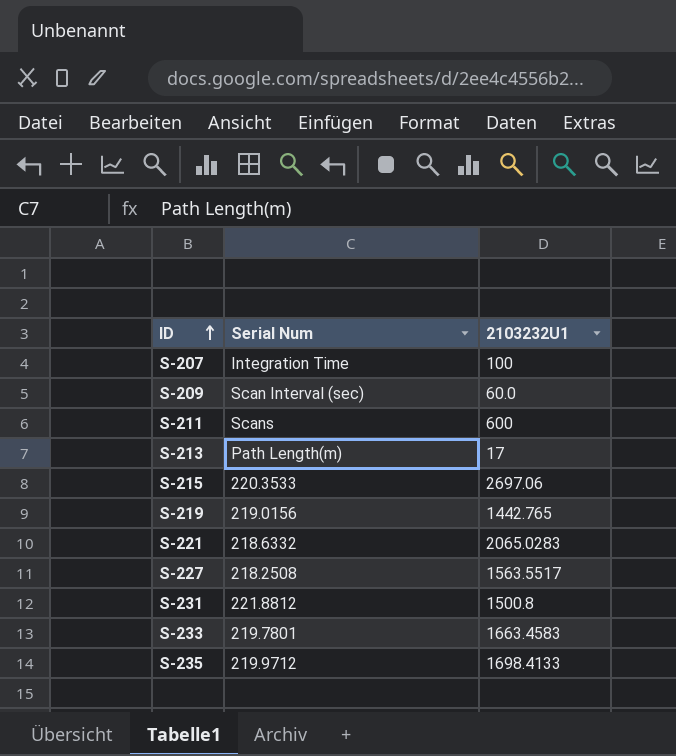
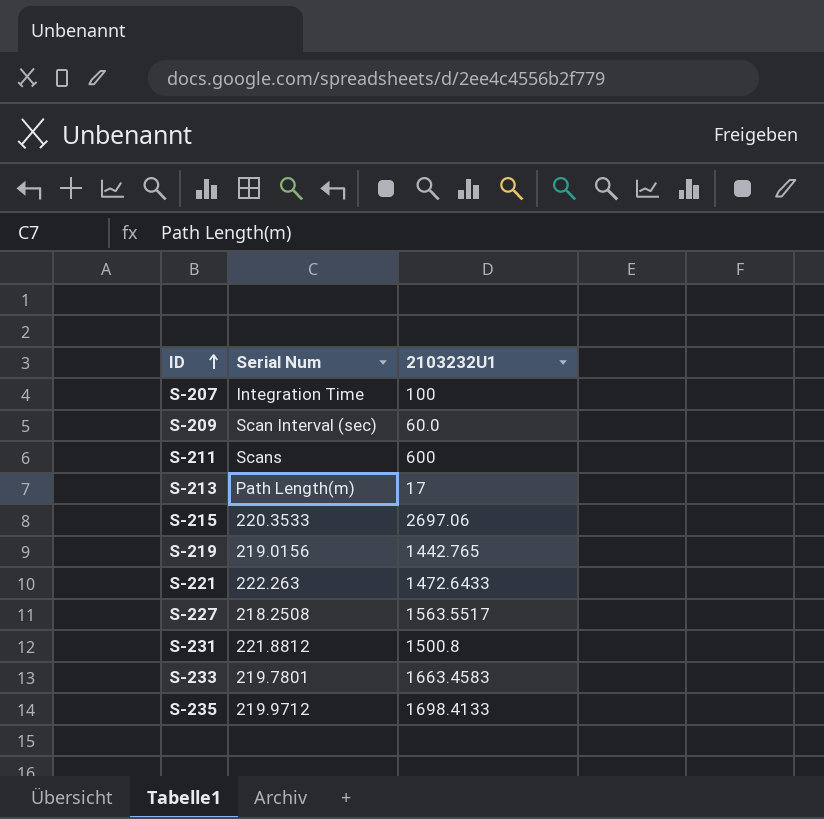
S-221 | Serial Num: 218.6332 -> 222.263
S-221 | 2103232U1: 2065.0283 -> 1472.6433

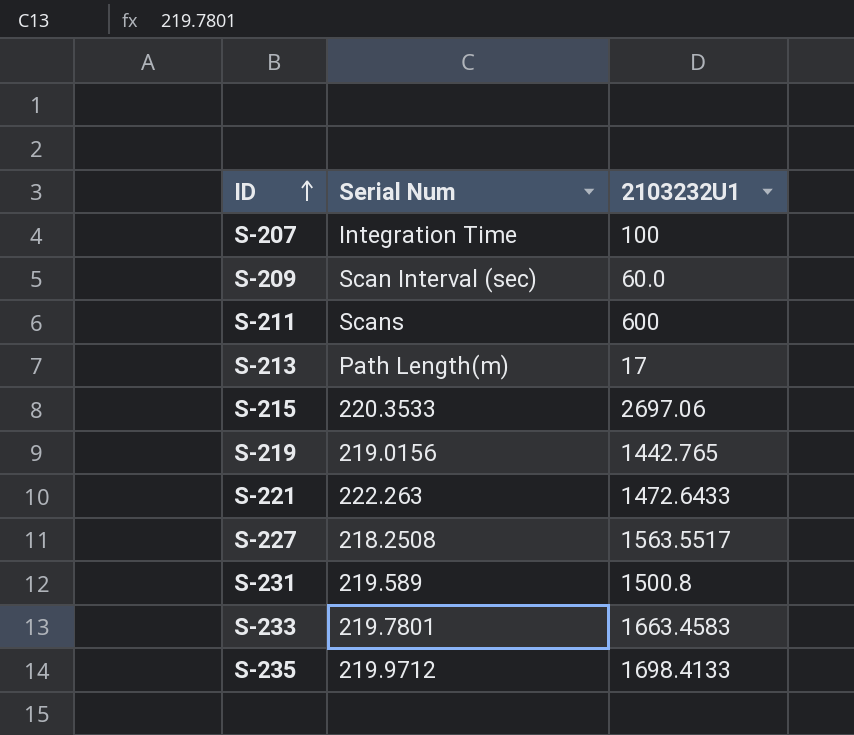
S-231 | Serial Num: 221.8812 -> 219.589

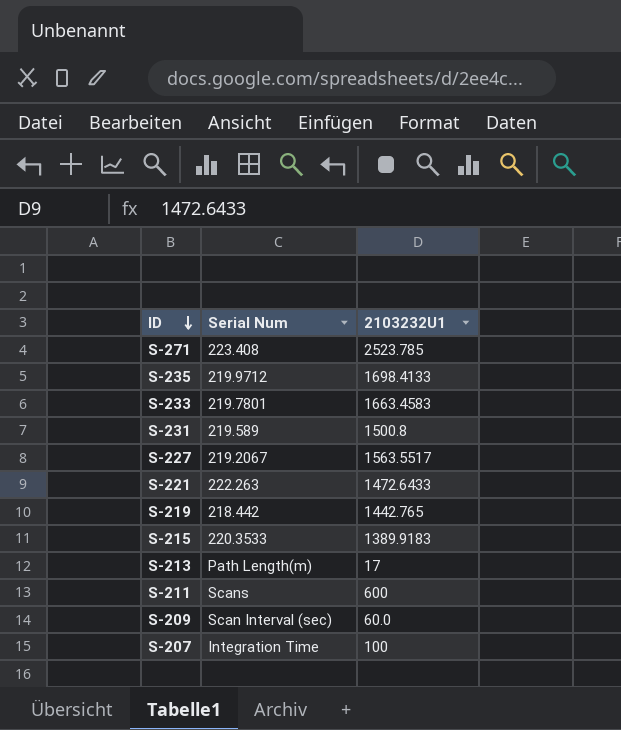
row order: ID ascending -> ID descending
row S-271: none -> 223.408 | 2523.785
S-227 | Serial Num: 218.2508 -> 219.2067
S-219 | Serial Num: 219.0156 -> 218.442
S-215 | 2103232U1: 2697.06 -> 1389.9183

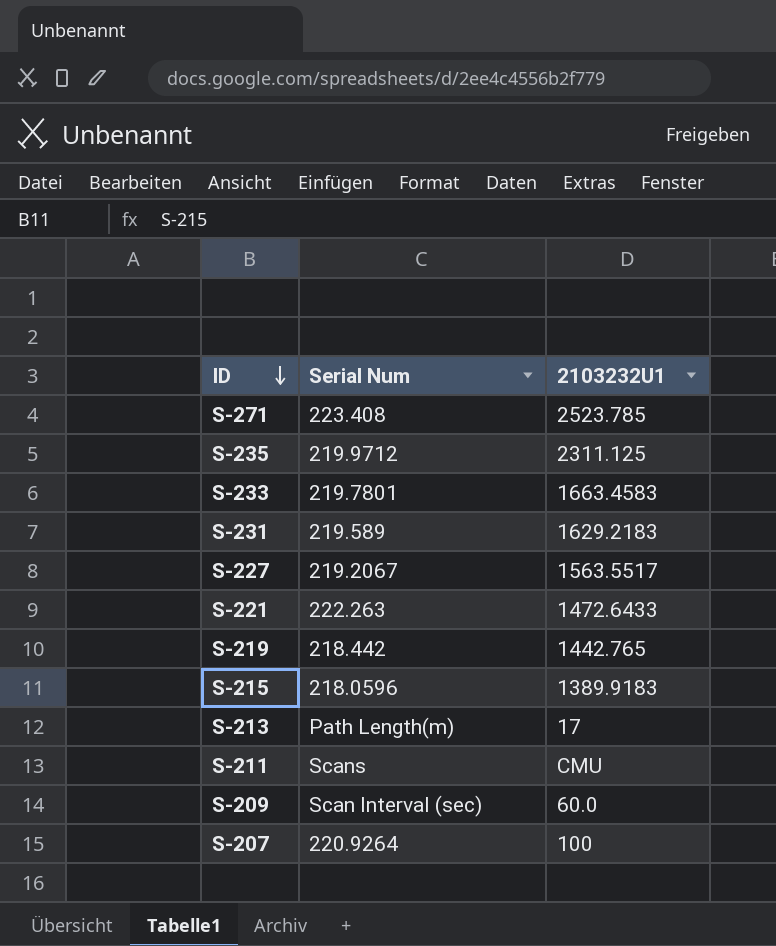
S-235 | 2103232U1: 1698.4133 -> 2311.125
S-231 | 2103232U1: 1500.8 -> 1629.2183
S-215 | Serial Num: 220.3533 -> 218.0596
S-211 | 2103232U1: 600 -> CMU
S-207 | Serial Num: Integration Time -> 220.9264

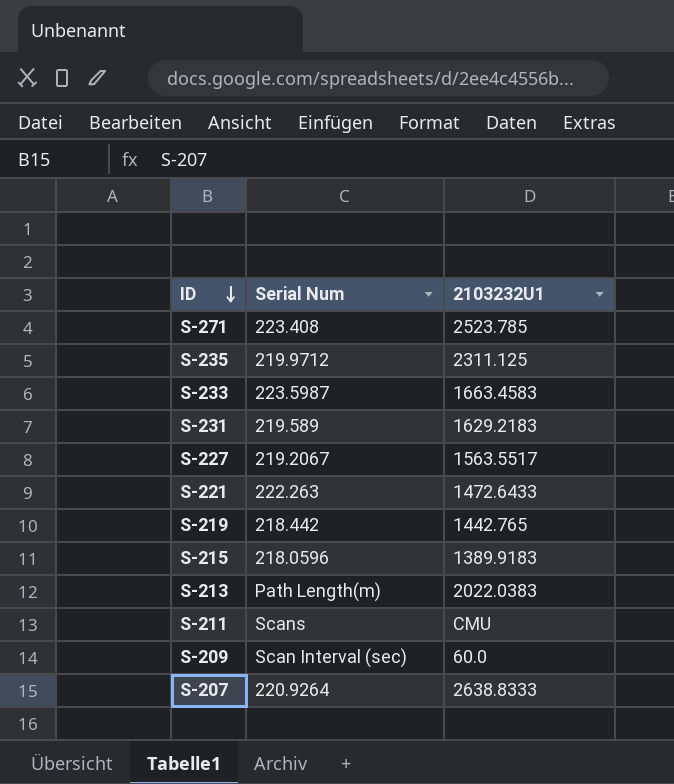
S-233 | Serial Num: 219.7801 -> 223.5987
S-213 | 2103232U1: 17 -> 2022.0383
S-207 | 2103232U1: 100 -> 2638.8333

